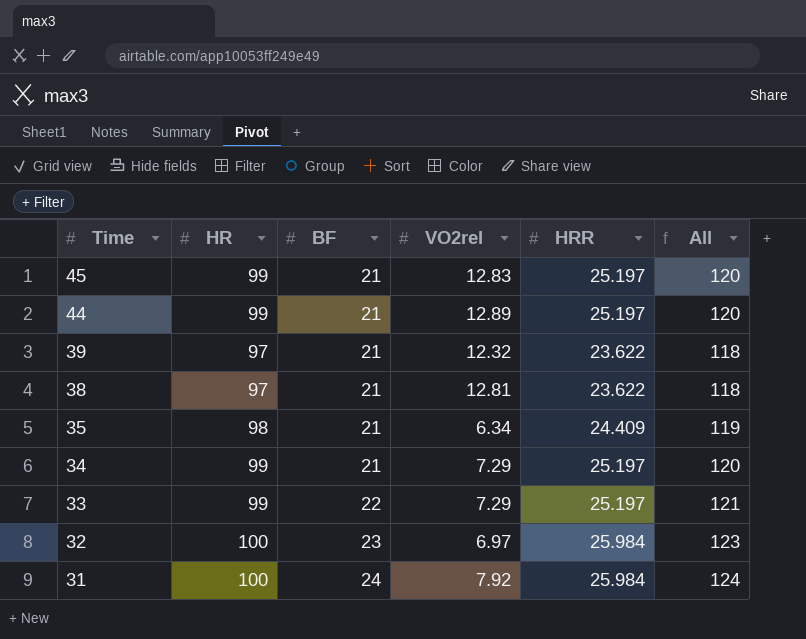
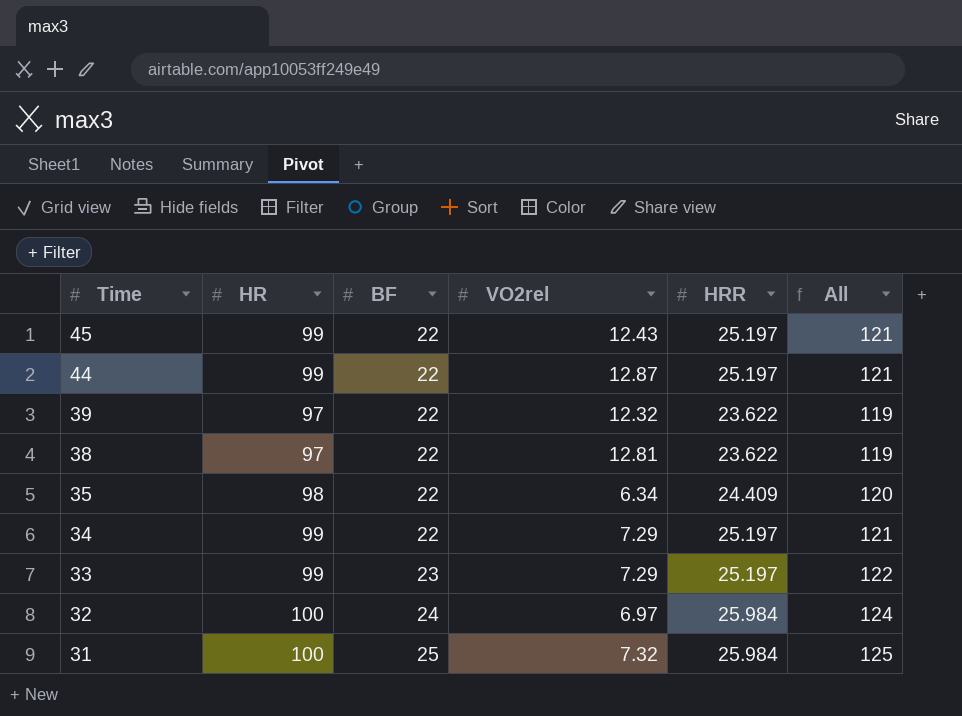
45 | BF: 21 -> 22
45 | VO2rel: 12.83 -> 12.43
45 | All: 120 -> 121
44 | BF: 21 -> 22
44 | VO2rel: 12.89 -> 12.87
44 | All: 120 -> 121
39 | BF: 21 -> 22
39 | All: 118 -> 119
38 | BF: 21 -> 22
38 | All: 118 -> 119
35 | BF: 21 -> 22
35 | All: 119 -> 120
34 | BF: 21 -> 22
34 | All: 120 -> 121
33 | BF: 22 -> 23
33 | All: 121 -> 122
32 | BF: 23 -> 24
32 | All: 123 -> 124
31 | BF: 24 -> 25
31 | VO2rel: 7.92 -> 7.32
31 | All: 124 -> 125

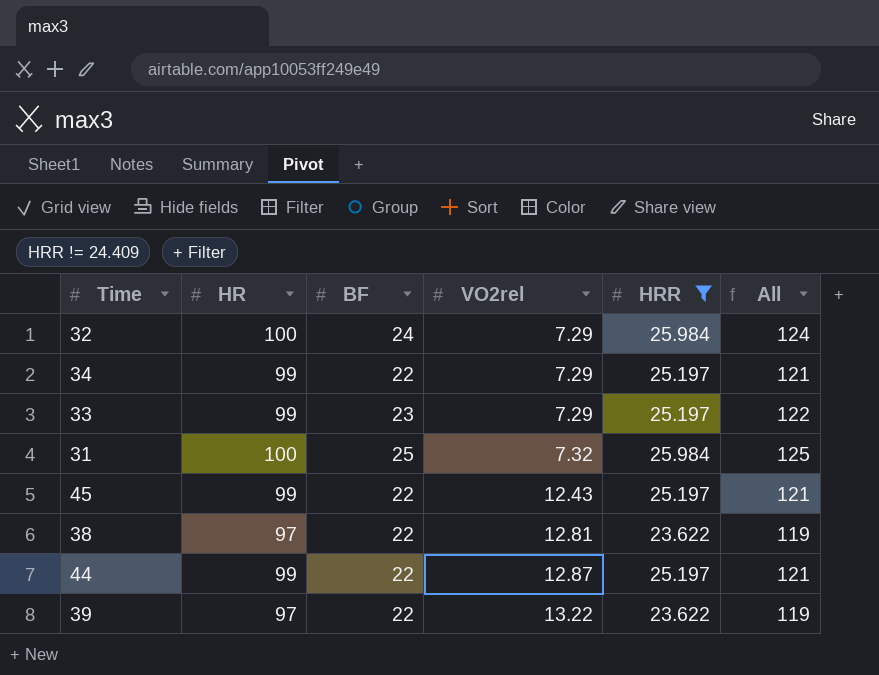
filter: none -> HRR != 24.409
row order: Time descending -> VO2rel ascending
32 | VO2rel: 6.97 -> 7.29
39 | VO2rel: 12.32 -> 13.22

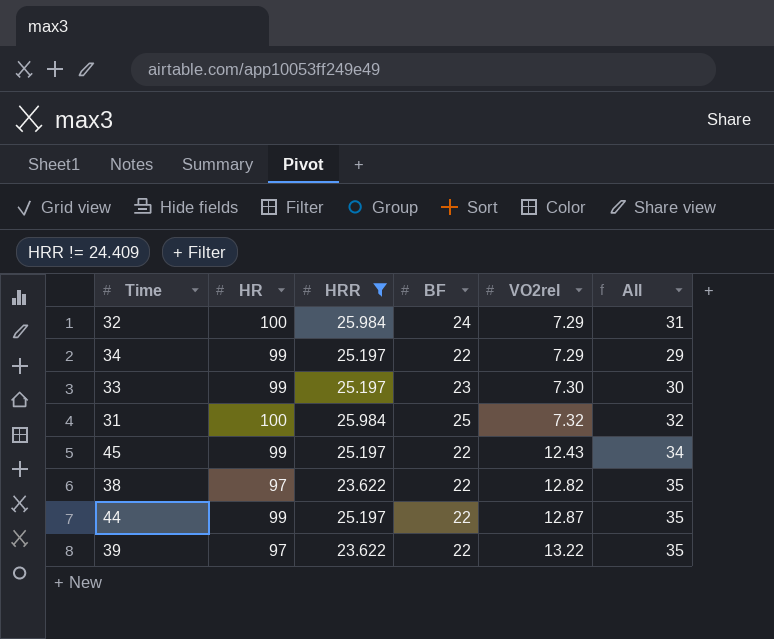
column HRR | position: 5 -> 3
column All | formula: [HR] + [BF] -> [BF] + [VO2rel]
33 | VO2rel: 7.29 -> 7.30
38 | VO2rel: 12.81 -> 12.82

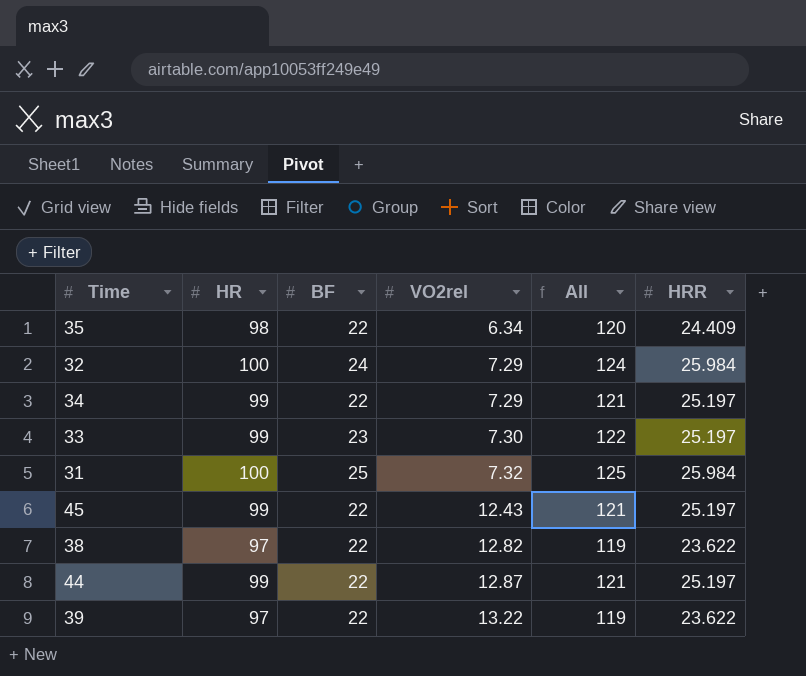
filter: HRR != 24.409 -> none
column All | formula: [BF] + [VO2rel] -> [HR] + [BF]
column HRR | position: 3 -> 6

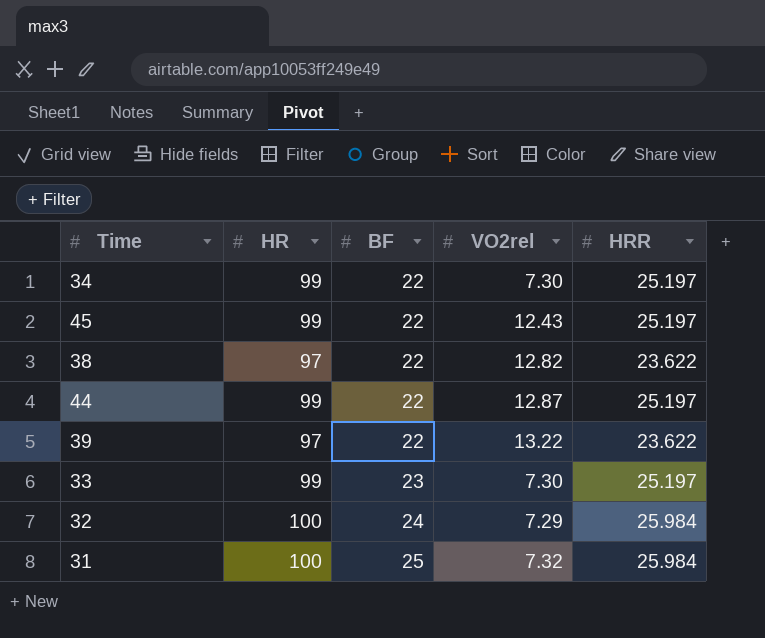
row order: VO2rel ascending -> BF ascending
column All | formula: [HR] + [BF] -> none
row 35: 98 | 22 | 6.34 | 120 | 24.409 -> none
34 | VO2rel: 7.29 -> 7.30

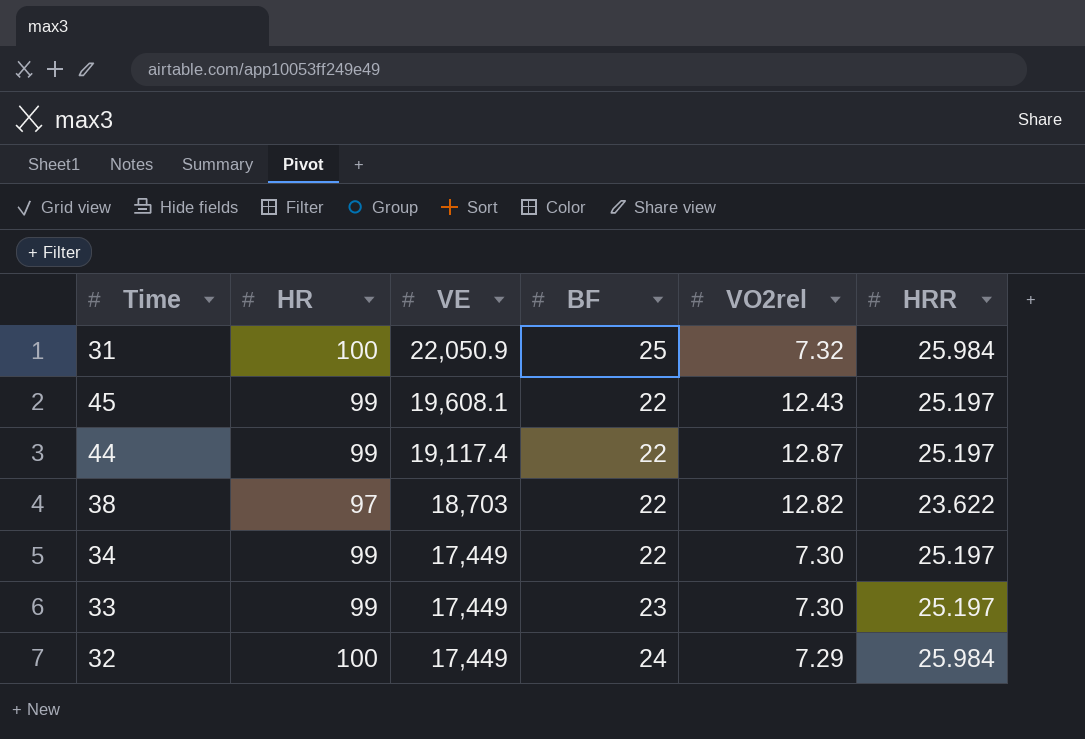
row order: BF ascending -> VE descending
column VE | position: none -> 3
row 39: 97 | 22 | 13.22 | 23.622 -> none

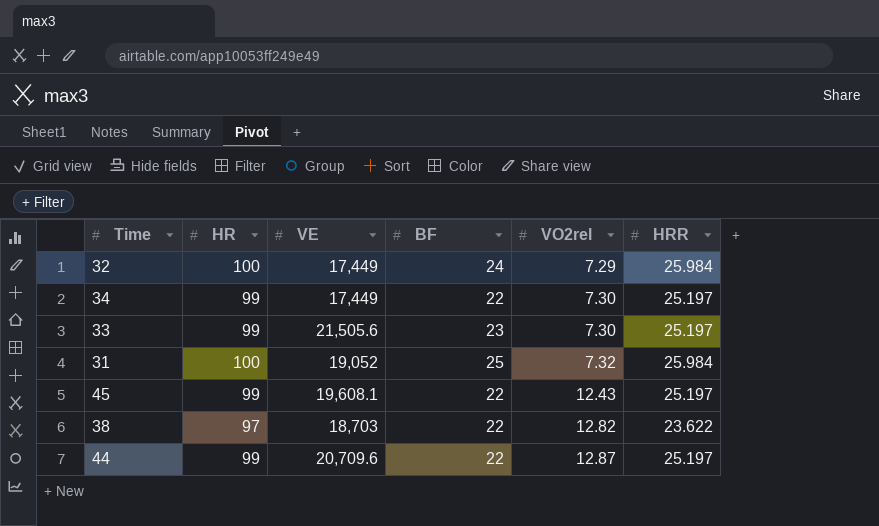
row order: VE descending -> VO2rel ascending
33 | VE: 17,449 -> 21,505.6
31 | VE: 22,050.9 -> 19,052
44 | VE: 19,117.4 -> 20,709.6

